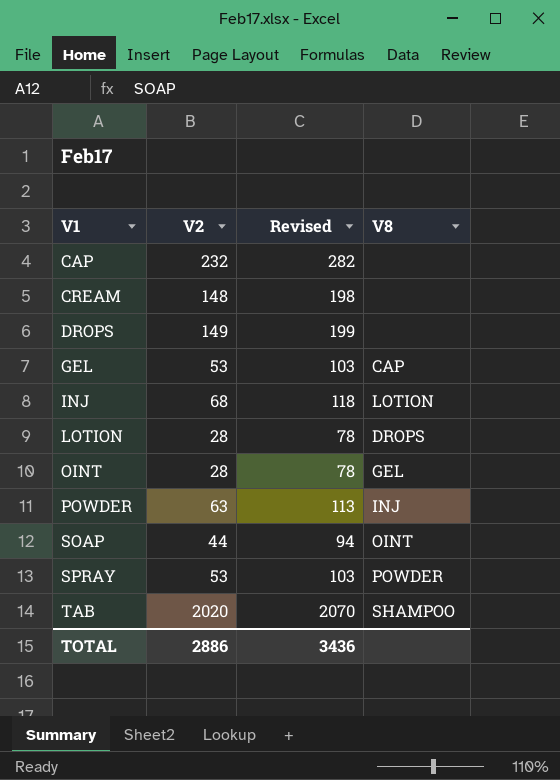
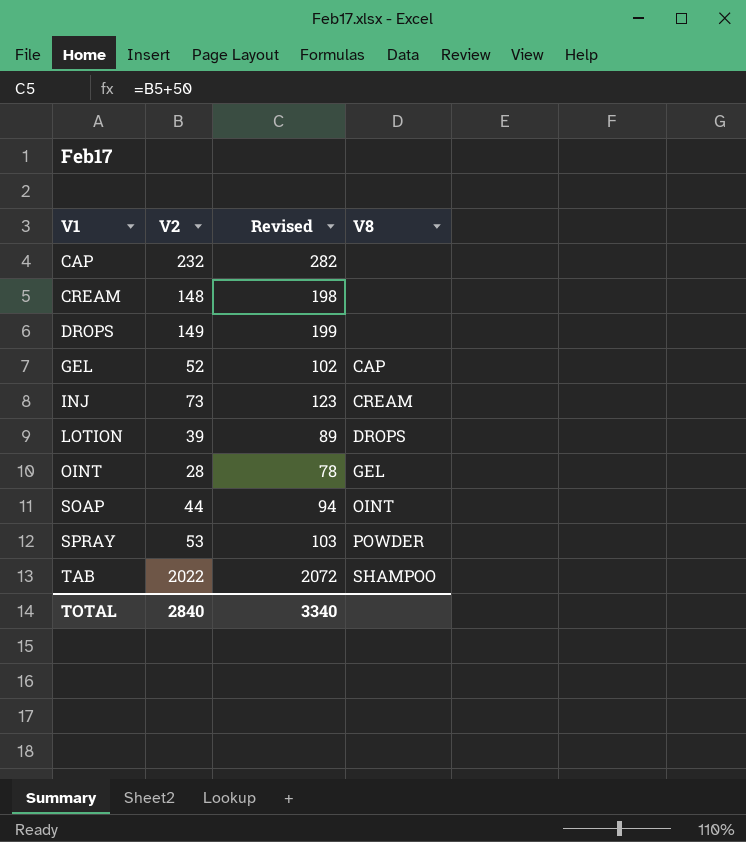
row POWDER: 63 | 113 | INJ -> none
GEL | V2: 53 -> 52
GEL | Revised: 103 -> 102
INJ | V2: 68 -> 73
INJ | Revised: 118 -> 123
INJ | V8: LOTION -> CREAM
LOTION | V2: 28 -> 39
LOTION | Revised: 78 -> 89
TAB | V2: 2020 -> 2022
TAB | Revised: 2070 -> 2072
TOTAL | V2: 2886 -> 2840
TOTAL | Revised: 3436 -> 3340

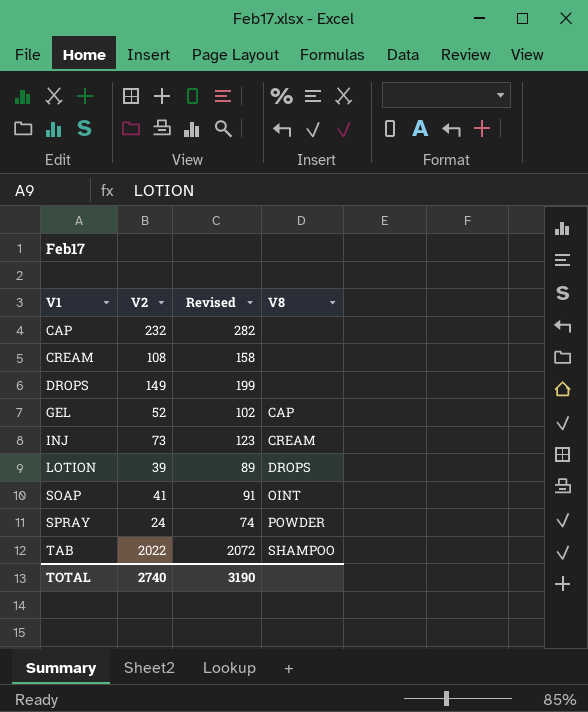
row OINT: 28 | 78 | GEL -> none
CREAM | V2: 148 -> 108
CREAM | Revised: 198 -> 158
SOAP | V2: 44 -> 41
SOAP | Revised: 94 -> 91
SPRAY | V2: 53 -> 24
SPRAY | Revised: 103 -> 74
TOTAL | V2: 2840 -> 2740
TOTAL | Revised: 3340 -> 3190

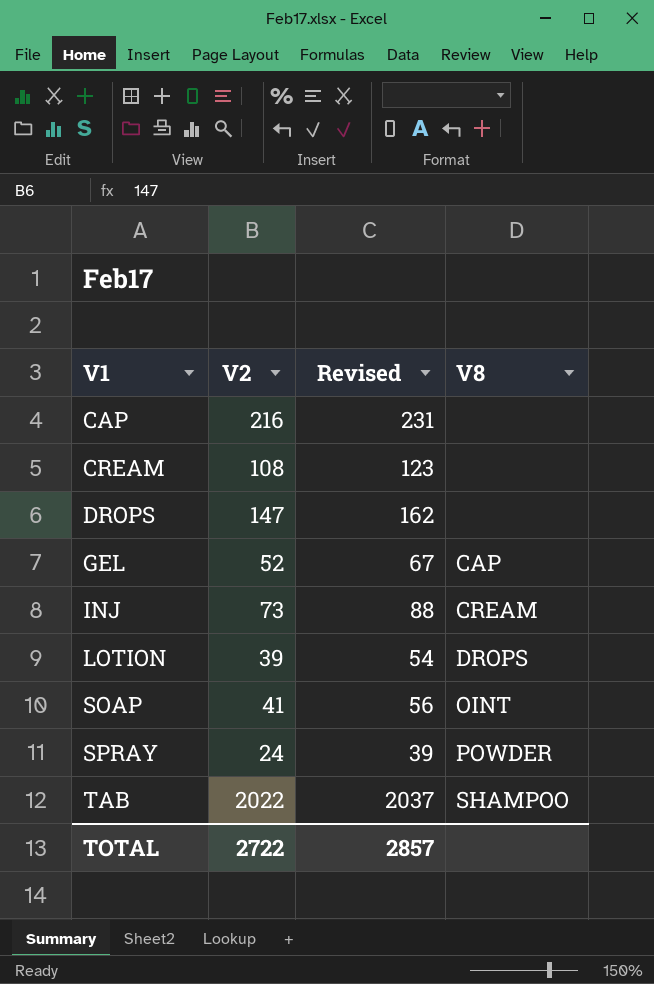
column Revised | formula: [V2] + 50 -> [V2] + 15
CAP | V2: 232 -> 216
DROPS | V2: 149 -> 147
TOTAL | V2: 2740 -> 2722
TOTAL | Revised: 3190 -> 2857

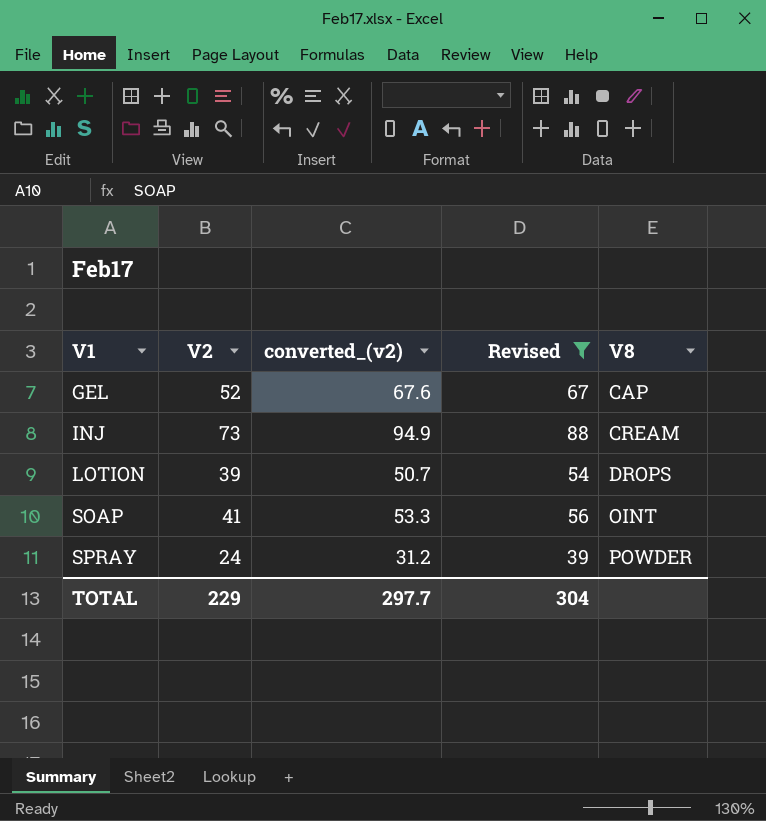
filter: none -> Revised <= 88
column converted_(v2) | formula: none -> [V2] * 1.3
TOTAL | V2: 2722 -> 229
TOTAL | Revised: 2857 -> 304

